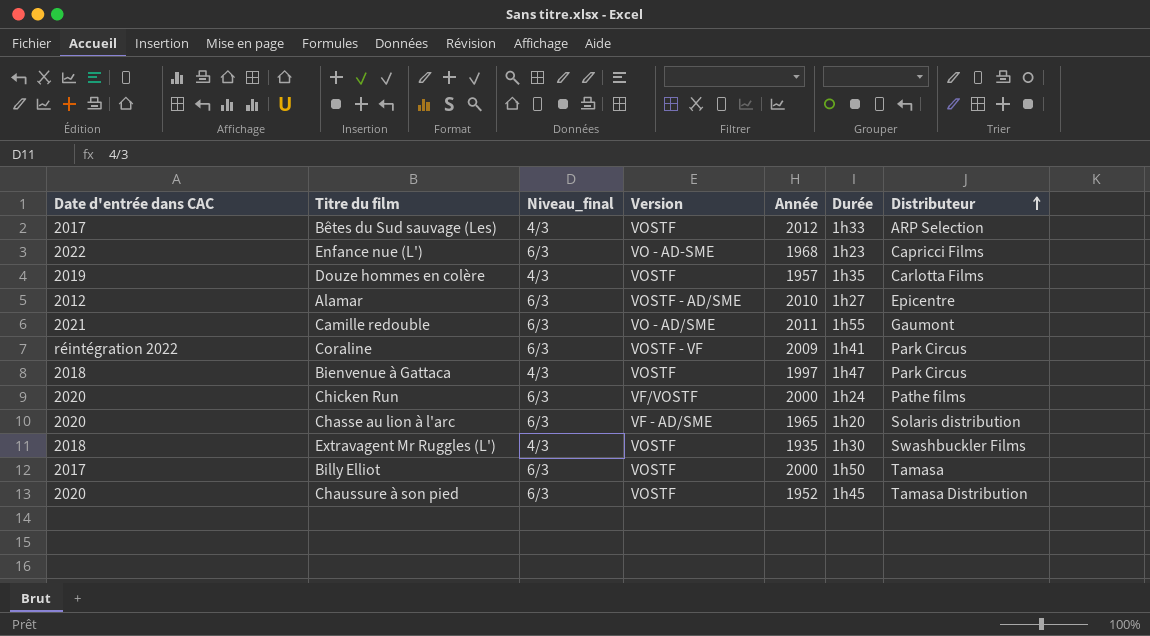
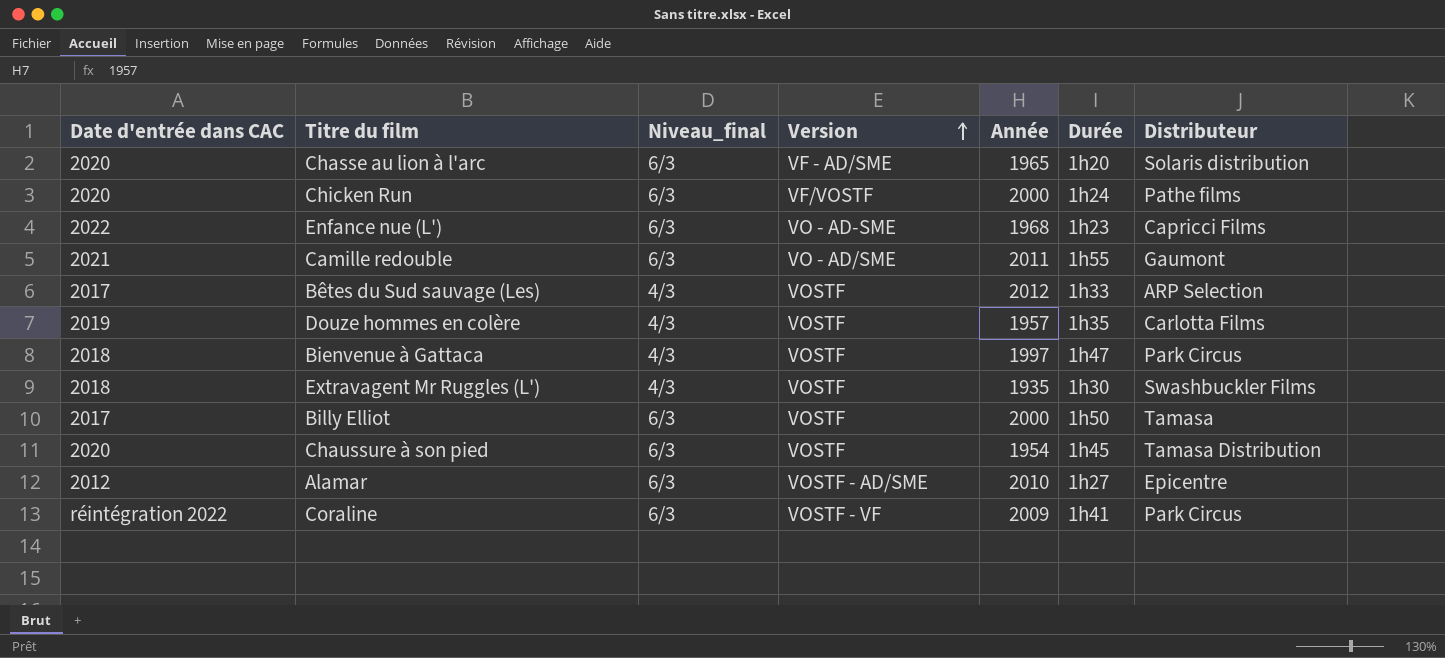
row order: Distributeur ascending -> Version ascending
Chaussure à son pied | Année: 1952 -> 1954

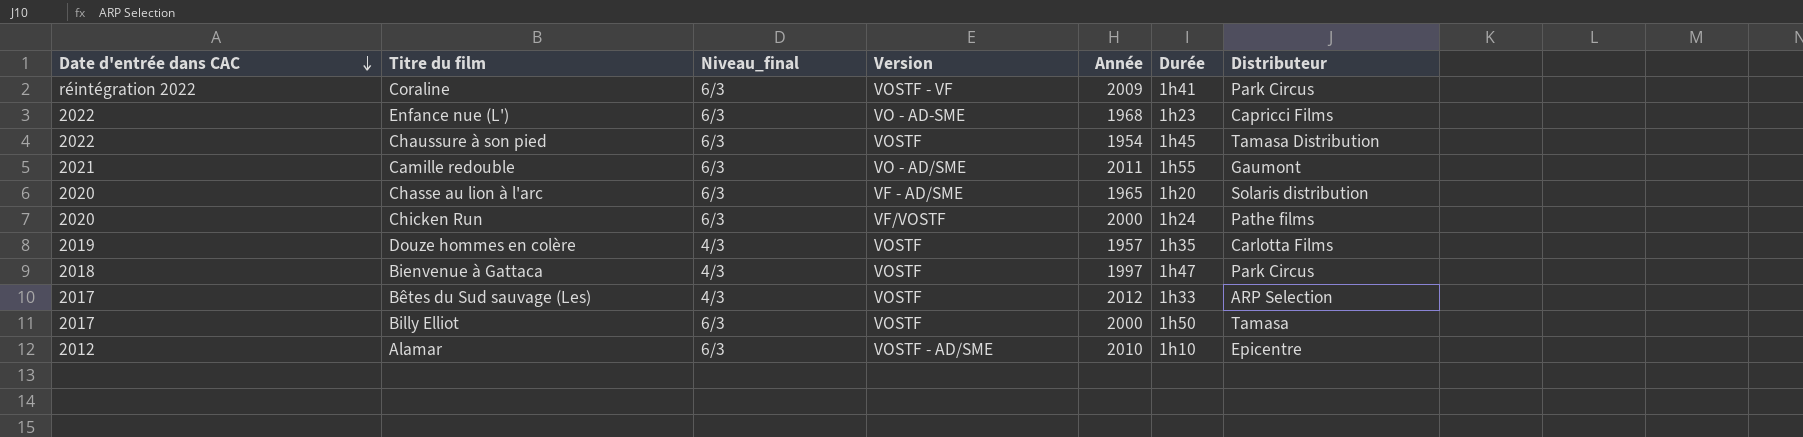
row order: Version ascending -> Date d'entrée dans CAC descending
row Extravagent Mr Ruggles (L'): 2018 | 4/3 | VOSTF | 1935 | 1h30 | Swashbuckler Films -> none
Chaussure à son pied | Date d'entrée dans CAC: 2020 -> 2022
Alamar | Durée: 1h27 -> 1h10

